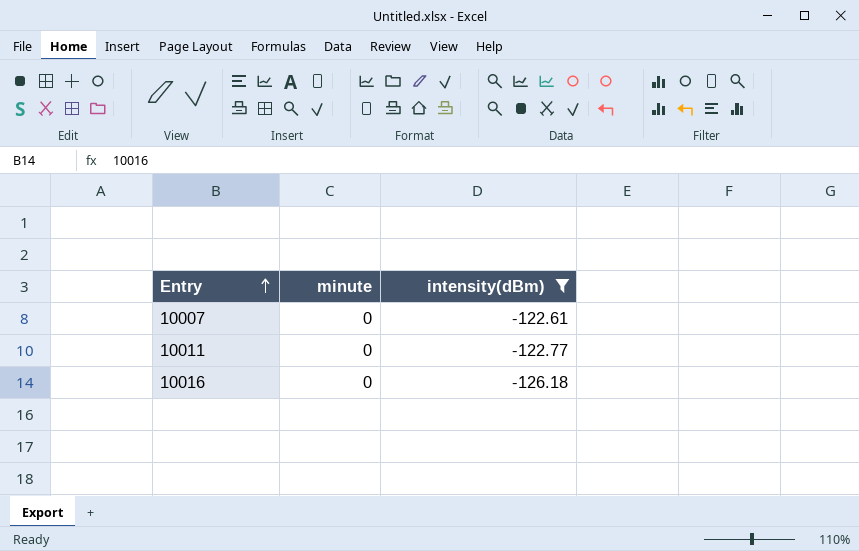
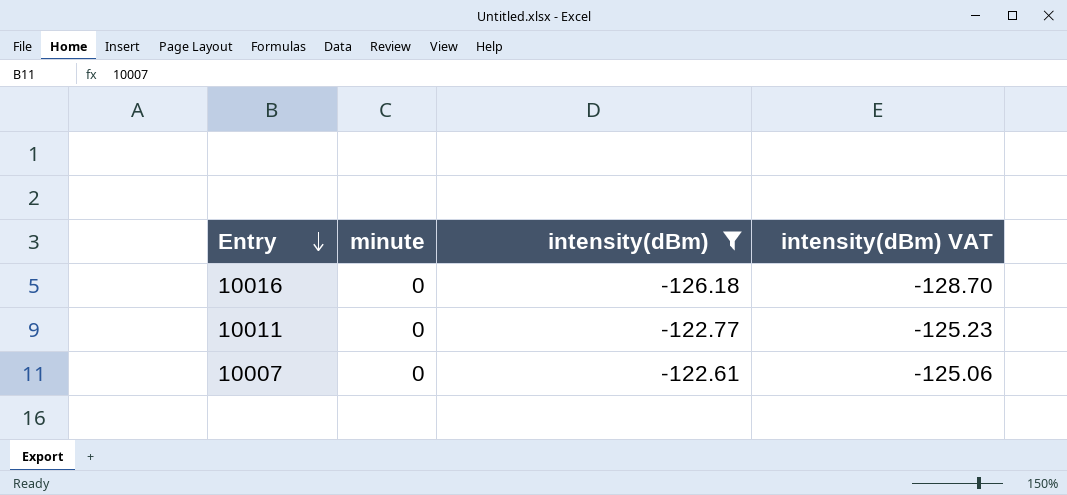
row order: Entry ascending -> Entry descending
column intensity(dBm) VAT | formula: none -> [intensity(dBm)] * 1.02

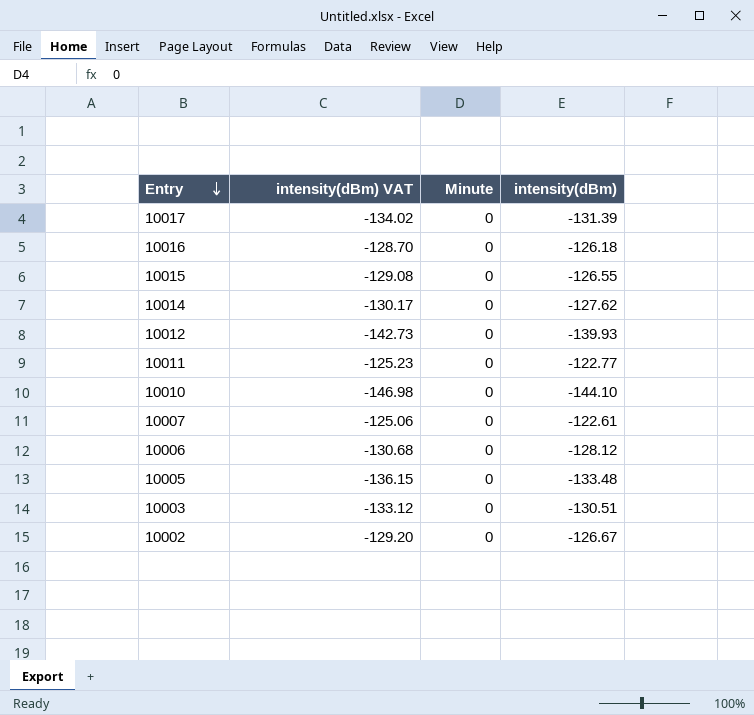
filter: intensity(dBm) >= -126.18 -> none
column intensity(dBm) VAT | position: 4 -> 2
column name: minute -> Minute

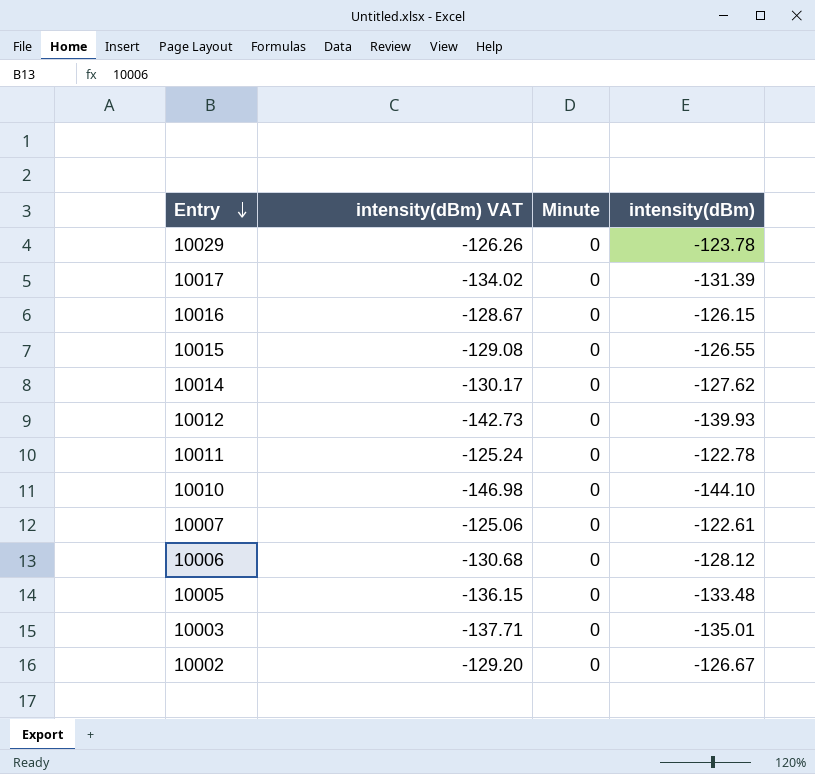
row 10029: none -> -126.26 | 0 | -123.78
10016 | intensity(dBm) VAT: -128.70 -> -128.67
10016 | intensity(dBm): -126.18 -> -126.15
10011 | intensity(dBm) VAT: -125.23 -> -125.24
10011 | intensity(dBm): -122.77 -> -122.78
10003 | intensity(dBm) VAT: -133.12 -> -137.71
10003 | intensity(dBm): -130.51 -> -135.01

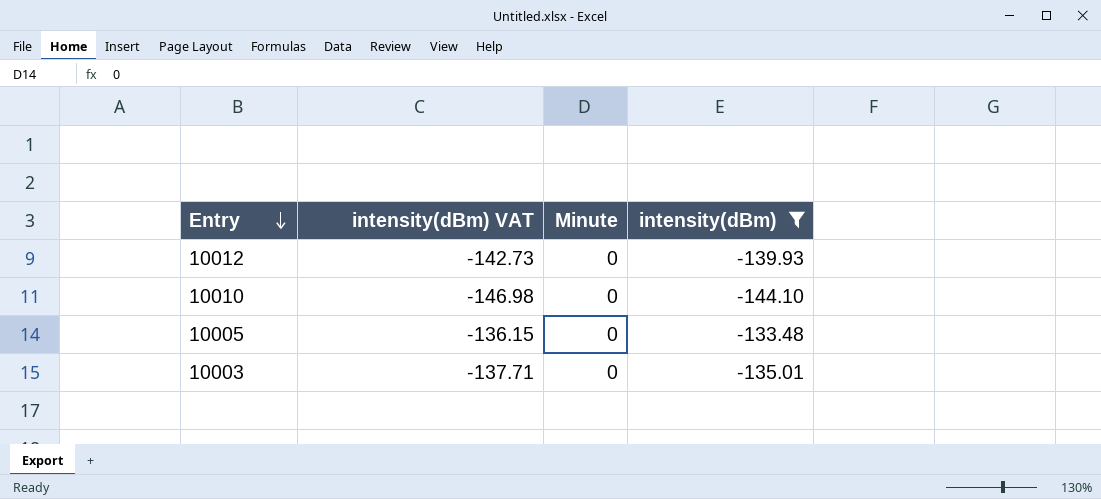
filter: none -> intensity(dBm) <= -133.48

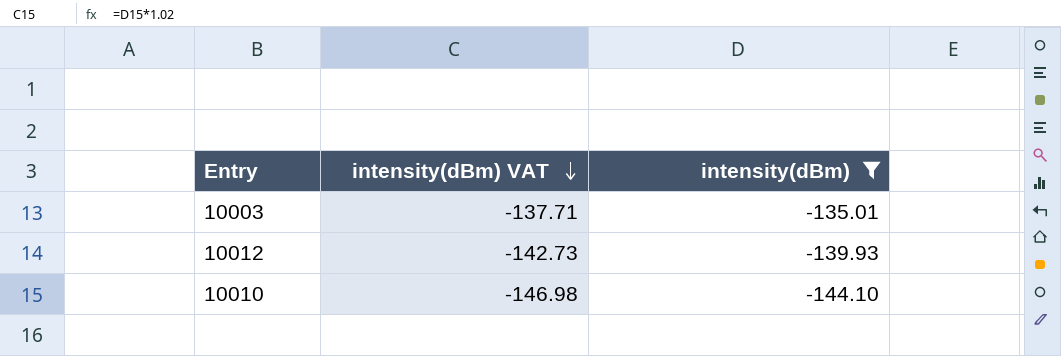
row order: Entry descending -> intensity(dBm) VAT descending
column Minute | position: 3 -> none
row 10005: -136.15 | 0 | -133.48 -> none

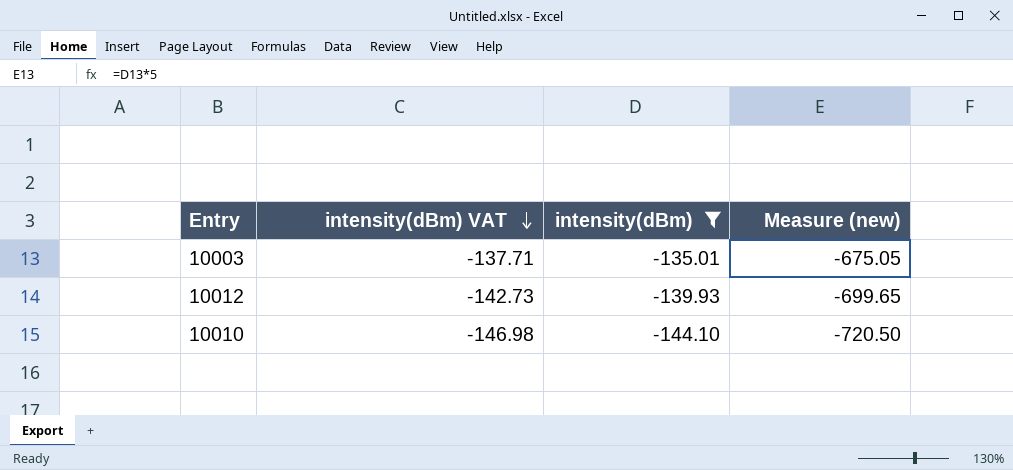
column Measure (new) | formula: none -> [intensity(dBm)] * 5

